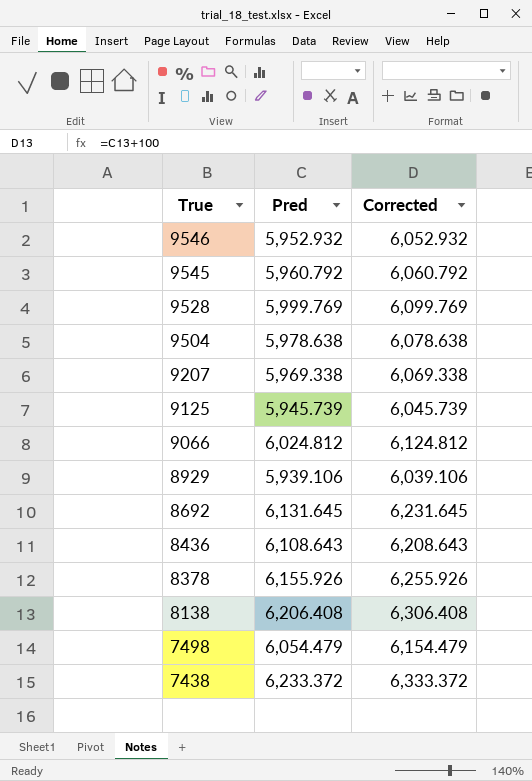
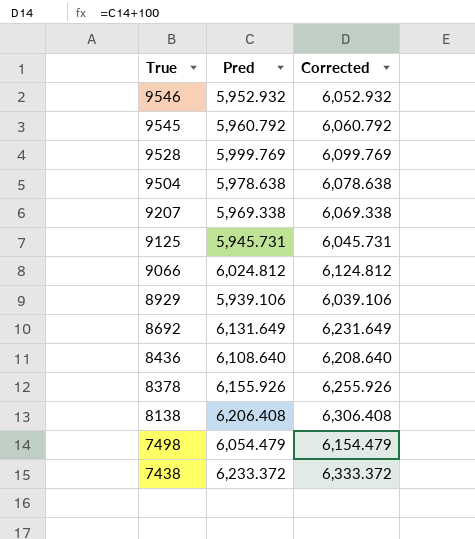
9125 | Pred: 5,945.739 -> 5,945.731
9125 | Corrected: 6,045.739 -> 6,045.731
8692 | Pred: 6,131.645 -> 6,131.649
8692 | Corrected: 6,231.645 -> 6,231.649
8436 | Pred: 6,108.643 -> 6,108.640
8436 | Corrected: 6,208.643 -> 6,208.640

